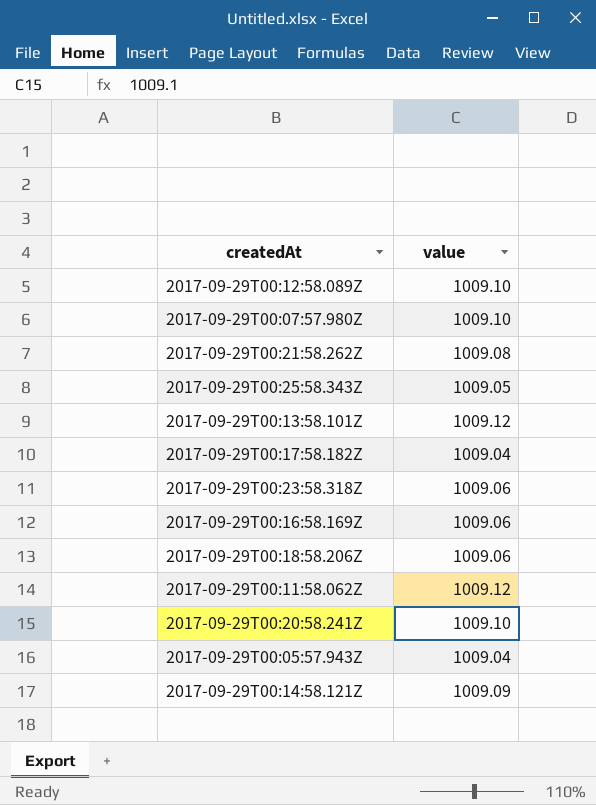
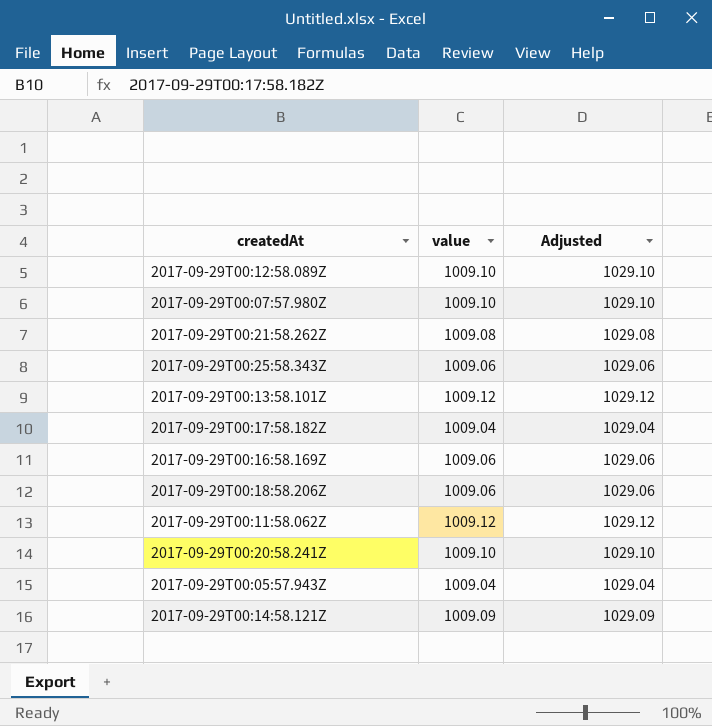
column Adjusted | formula: none -> [value] + 20
row 2017-09-29T00:23:58.318Z: 1009.06 -> none
2017-09-29T00:25:58.343Z | value: 1009.05 -> 1009.06

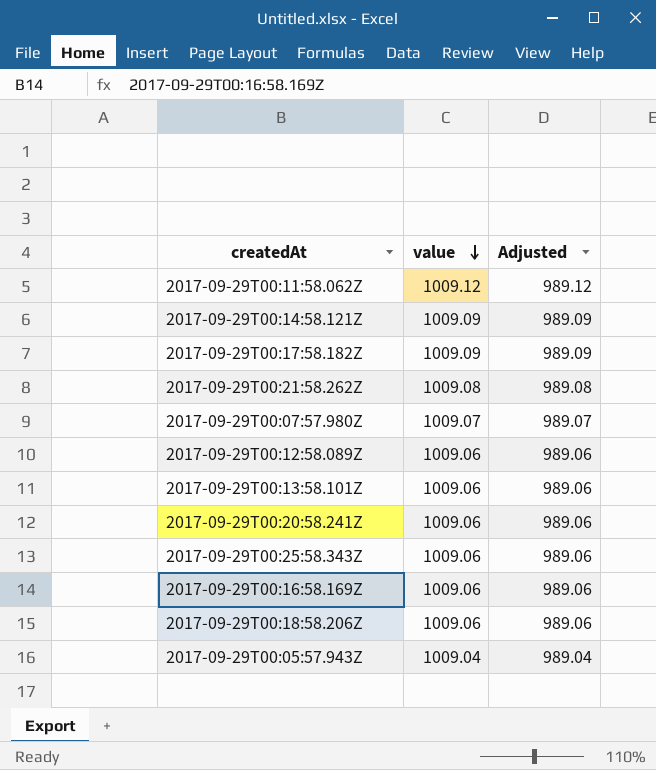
row order: none -> value descending
column Adjusted | formula: [value] + 20 -> [value] - 20
2017-09-29T00:17:58.182Z | value: 1009.04 -> 1009.09
2017-09-29T00:07:57.980Z | value: 1009.10 -> 1009.07
2017-09-29T00:12:58.089Z | value: 1009.10 -> 1009.06
2017-09-29T00:13:58.101Z | value: 1009.12 -> 1009.06
2017-09-29T00:20:58.241Z | value: 1009.10 -> 1009.06

